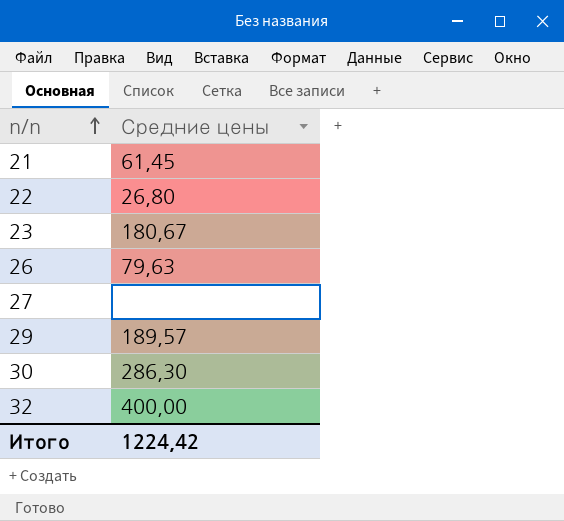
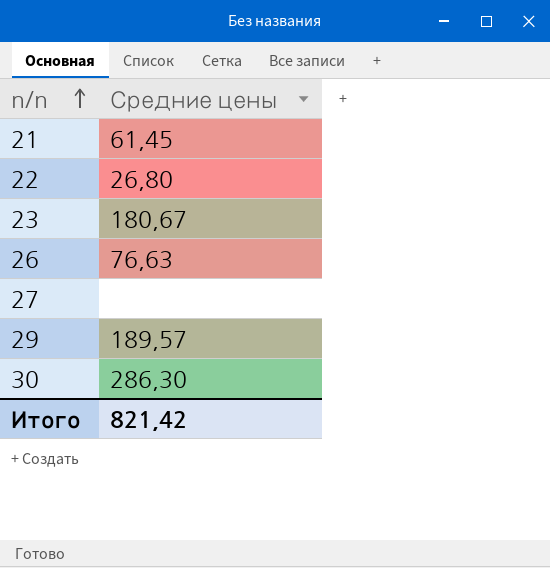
row 32: 400,00 -> none
26 | Средние цены: 79,63 -> 76,63
Итого | Средние цены: 1224,42 -> 821,42

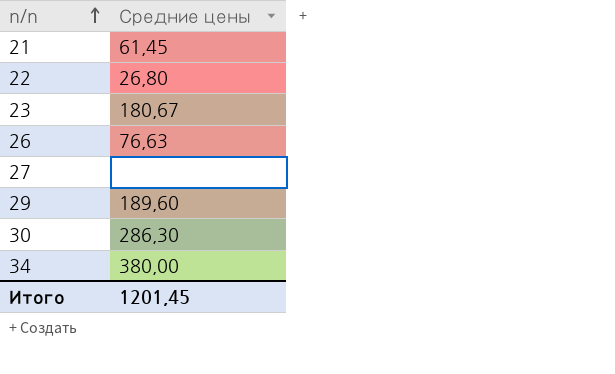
29 | Средние цены: 189,57 -> 189,60
row 34: none -> 380,00
Итого | Средние цены: 821,42 -> 1201,45

